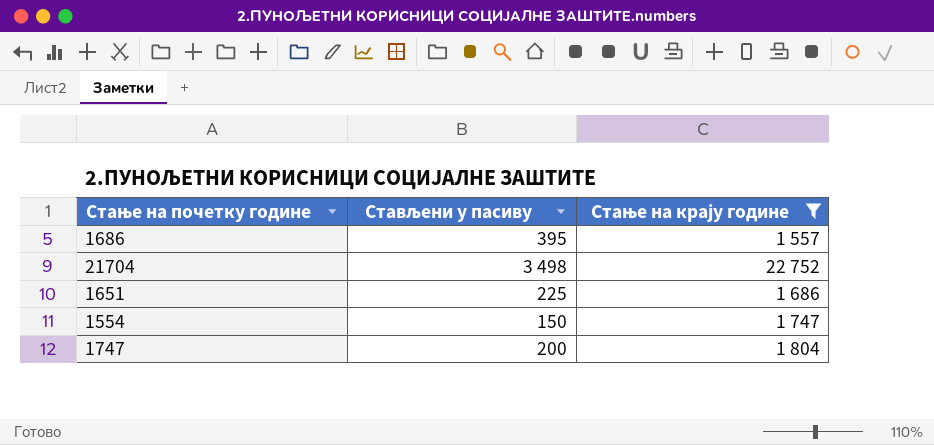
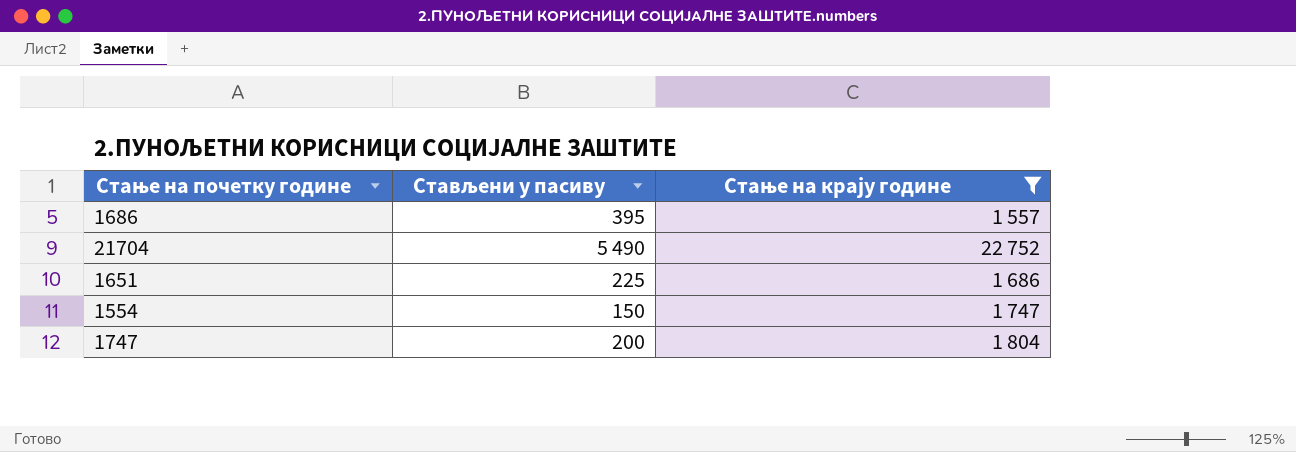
21704 | Стављени у пасиву: 3 498 -> 5 490

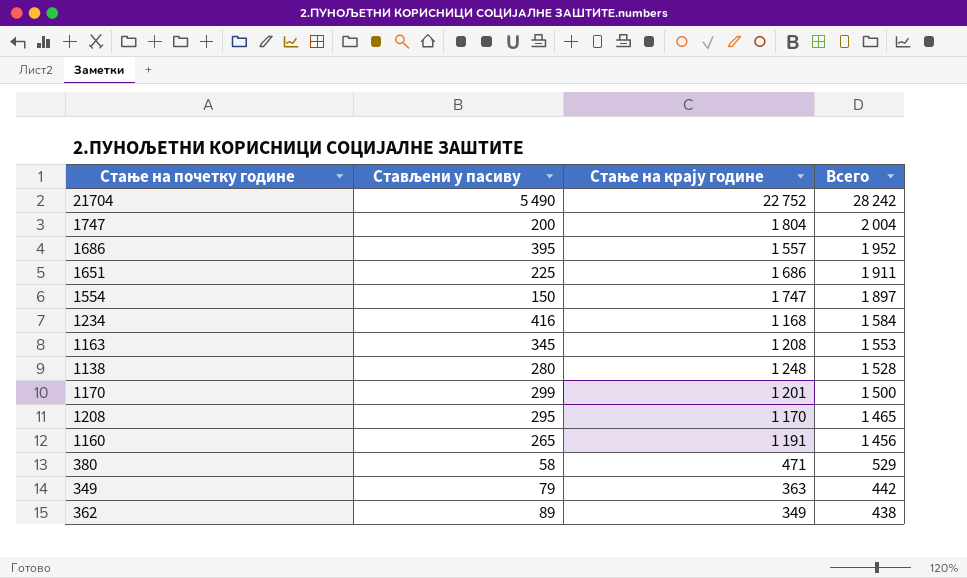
filter: Стање на крају године >= 1 557 -> none
row order: none -> Всего descending
column Всего | formula: none -> [Стављени у пасиву] + [Стање на крају године]

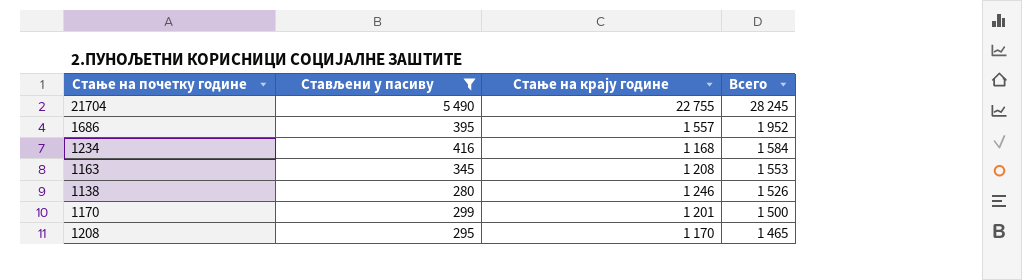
filter: none -> Стављени у пасиву >= 280
21704 | Стање на крају године: 22 752 -> 22 755
21704 | Всего: 28 242 -> 28 245
1138 | Стање на крају године: 1 248 -> 1 246
1138 | Всего: 1 528 -> 1 526

